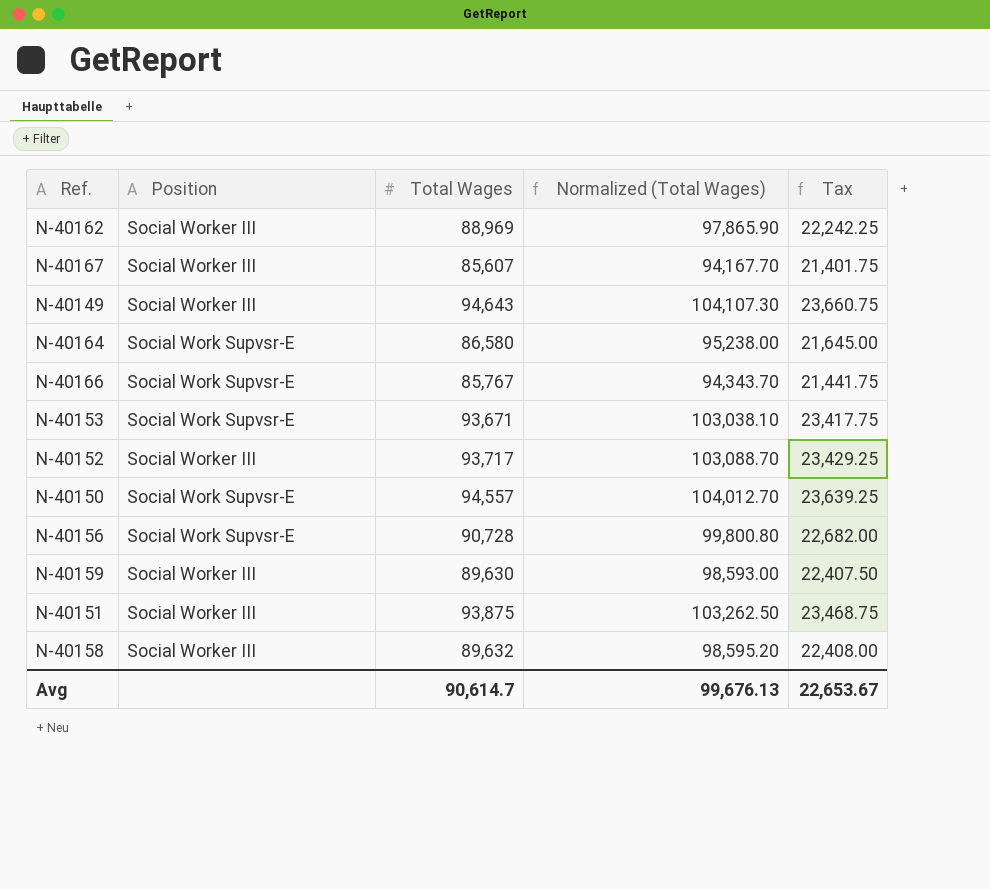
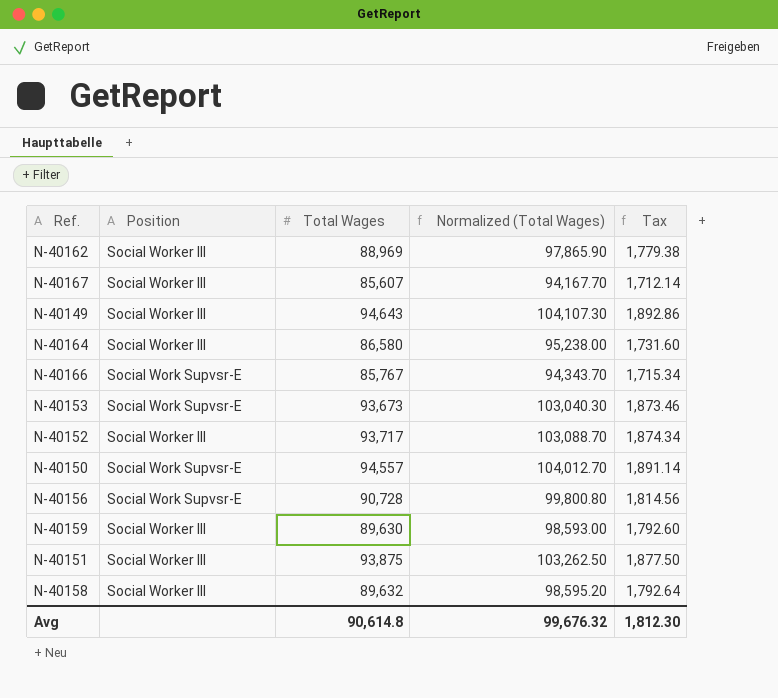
column Tax | formula: [Total Wages] * 0.25 -> [Total Wages] * 0.02
N-40164 | Position: Social Work Supvsr-E -> Social Worker III
N-40153 | Total Wages: 93,671 -> 93,673
N-40153 | Normalized (Total Wages): 103,038.10 -> 103,040.30
Avg | Total Wages: 90,614.7 -> 90,614.8
Avg | Normalized (Total Wages): 99,676.13 -> 99,676.32
Avg | Tax: 22,653.67 -> 1,812.30

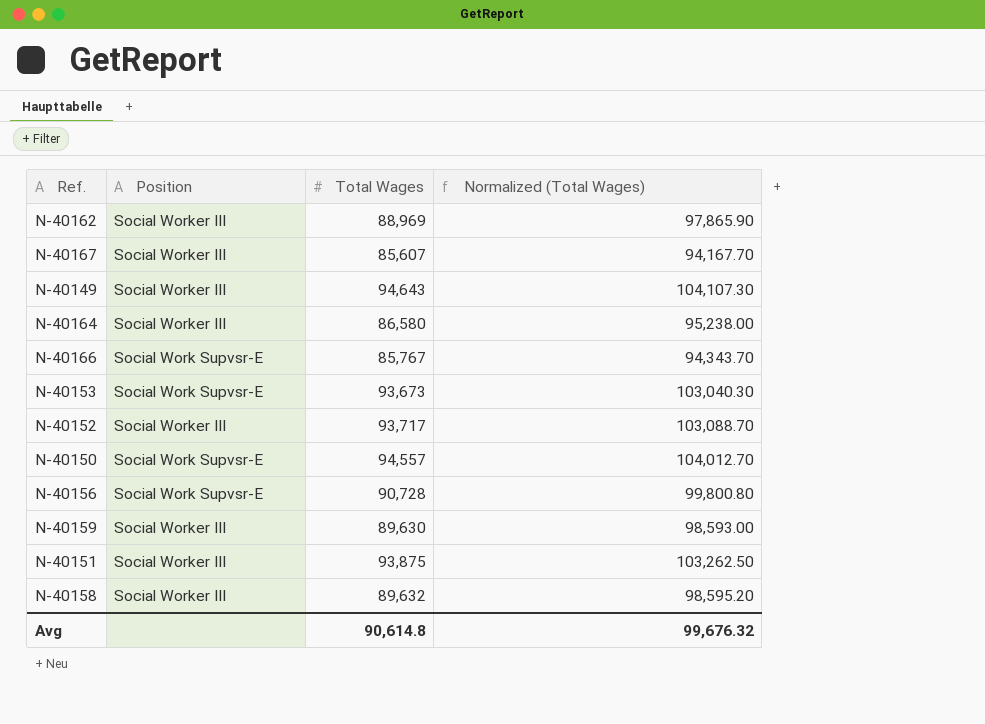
column Tax | formula: [Total Wages] * 0.02 -> none

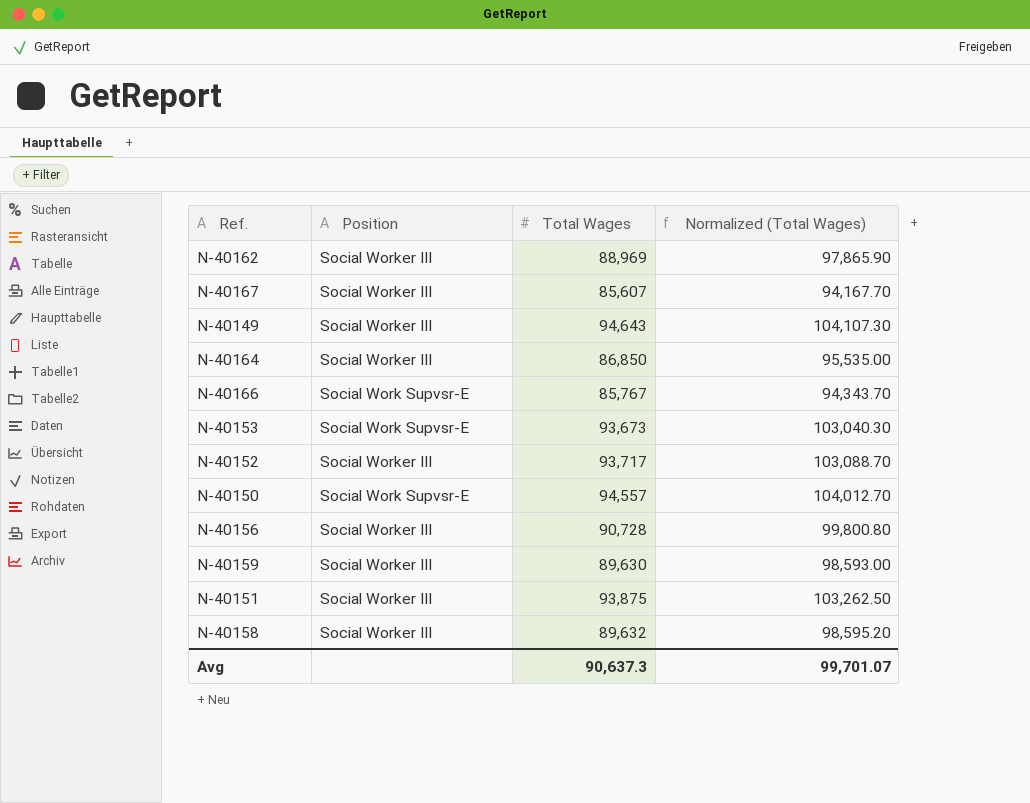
N-40164 | Total Wages: 86,580 -> 86,850
N-40164 | Normalized (Total Wages): 95,238.00 -> 95,535.00
N-40156 | Position: Social Work Supvsr-E -> Social Worker III
Avg | Total Wages: 90,614.8 -> 90,637.3
Avg | Normalized (Total Wages): 99,676.32 -> 99,701.07

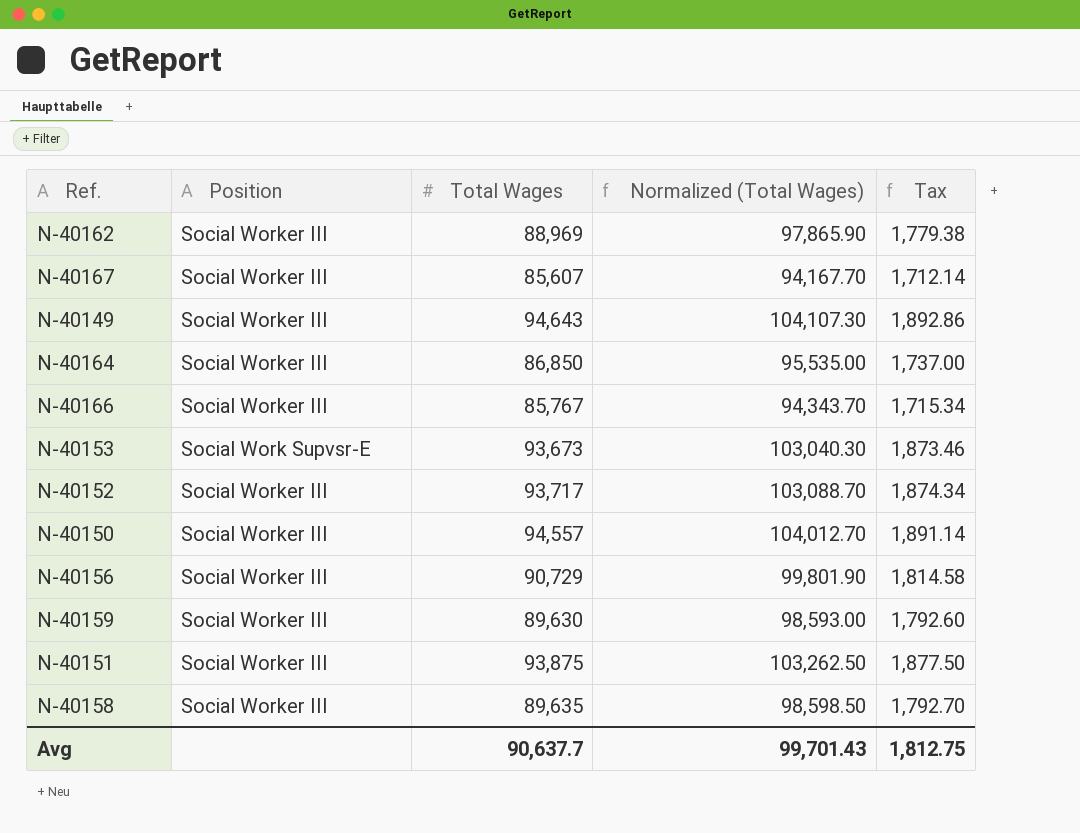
column Tax | formula: none -> [Total Wages] * 0.02
N-40166 | Position: Social Work Supvsr-E -> Social Worker III
N-40150 | Position: Social Work Supvsr-E -> Social Worker III
N-40156 | Total Wages: 90,728 -> 90,729
N-40156 | Normalized (Total Wages): 99,800.80 -> 99,801.90
N-40158 | Total Wages: 89,632 -> 89,635
N-40158 | Normalized (Total Wages): 98,595.20 -> 98,598.50
Avg | Total Wages: 90,637.3 -> 90,637.7
Avg | Normalized (Total Wages): 99,701.07 -> 99,701.43

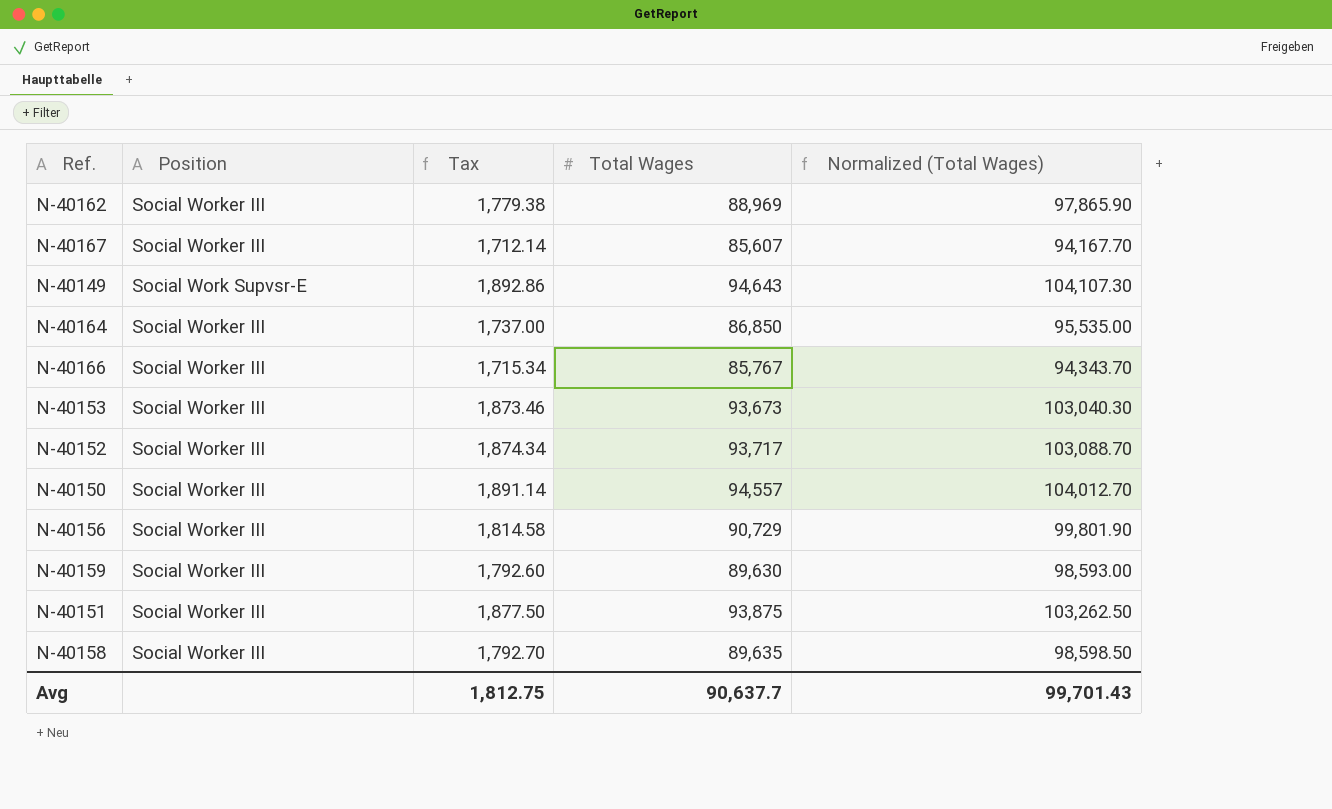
column Tax | position: 5 -> 3
N-40149 | Position: Social Worker III -> Social Work Supvsr-E
N-40153 | Position: Social Work Supvsr-E -> Social Worker III

